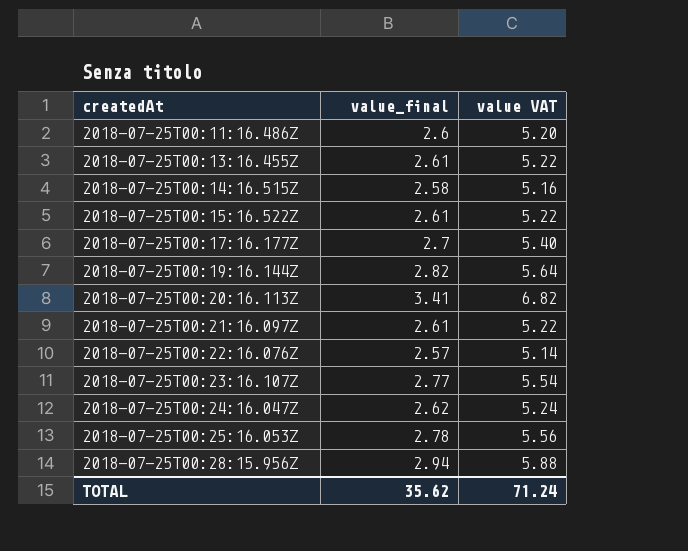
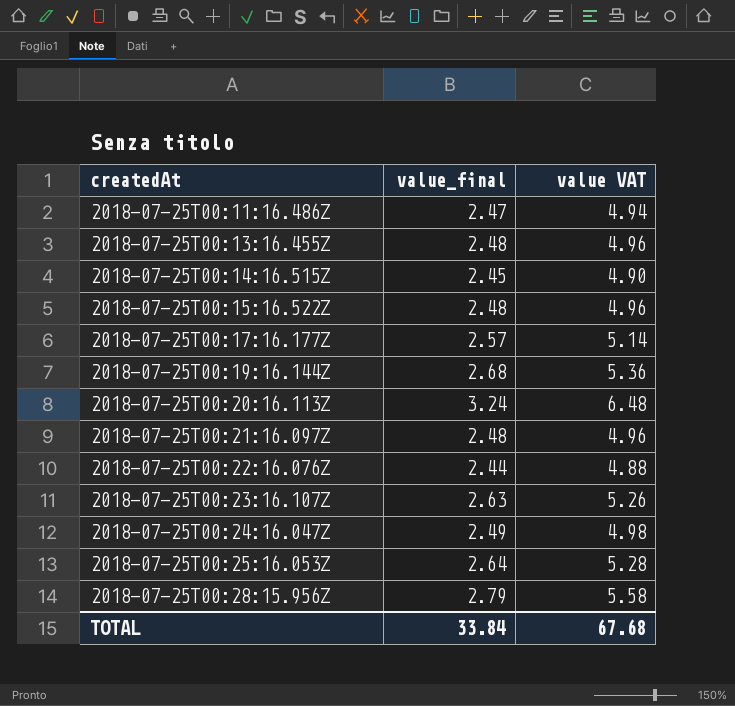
2018-07-25T00:11:16.486Z | value_final: 2.6 -> 2.47
2018-07-25T00:11:16.486Z | value VAT: 5.20 -> 4.94
2018-07-25T00:13:16.455Z | value_final: 2.61 -> 2.48
2018-07-25T00:13:16.455Z | value VAT: 5.22 -> 4.96
2018-07-25T00:14:16.515Z | value_final: 2.58 -> 2.45
2018-07-25T00:14:16.515Z | value VAT: 5.16 -> 4.90
2018-07-25T00:15:16.522Z | value_final: 2.61 -> 2.48
2018-07-25T00:15:16.522Z | value VAT: 5.22 -> 4.96
2018-07-25T00:17:16.177Z | value_final: 2.7 -> 2.57
2018-07-25T00:17:16.177Z | value VAT: 5.40 -> 5.14
2018-07-25T00:19:16.144Z | value_final: 2.82 -> 2.68
2018-07-25T00:19:16.144Z | value VAT: 5.64 -> 5.36
2018-07-25T00:20:16.113Z | value_final: 3.41 -> 3.24
2018-07-25T00:20:16.113Z | value VAT: 6.82 -> 6.48
2018-07-25T00:21:16.097Z | value_final: 2.61 -> 2.48
2018-07-25T00:21:16.097Z | value VAT: 5.22 -> 4.96
2018-07-25T00:22:16.076Z | value_final: 2.57 -> 2.44
2018-07-25T00:22:16.076Z | value VAT: 5.14 -> 4.88
2018-07-25T00:23:16.107Z | value_final: 2.77 -> 2.63
2018-07-25T00:23:16.107Z | value VAT: 5.54 -> 5.26
2018-07-25T00:24:16.047Z | value_final: 2.62 -> 2.49
2018-07-25T00:24:16.047Z | value VAT: 5.24 -> 4.98
2018-07-25T00:25:16.053Z | value_final: 2.78 -> 2.64
2018-07-25T00:25:16.053Z | value VAT: 5.56 -> 5.28
2018-07-25T00:28:15.956Z | value_final: 2.94 -> 2.79
2018-07-25T00:28:15.956Z | value VAT: 5.88 -> 5.58
TOTAL | value_final: 35.62 -> 33.84
TOTAL | value VAT: 71.24 -> 67.68

